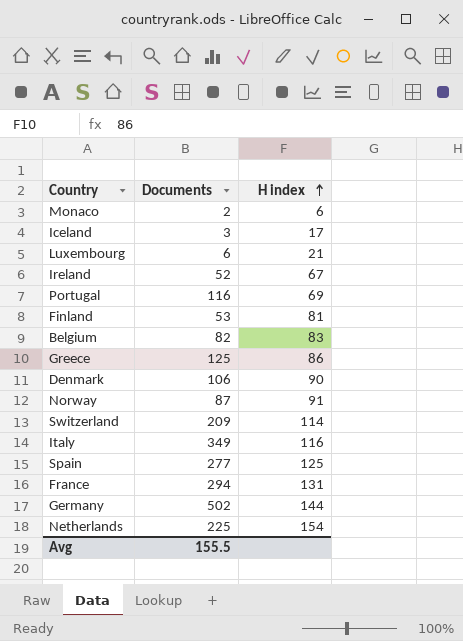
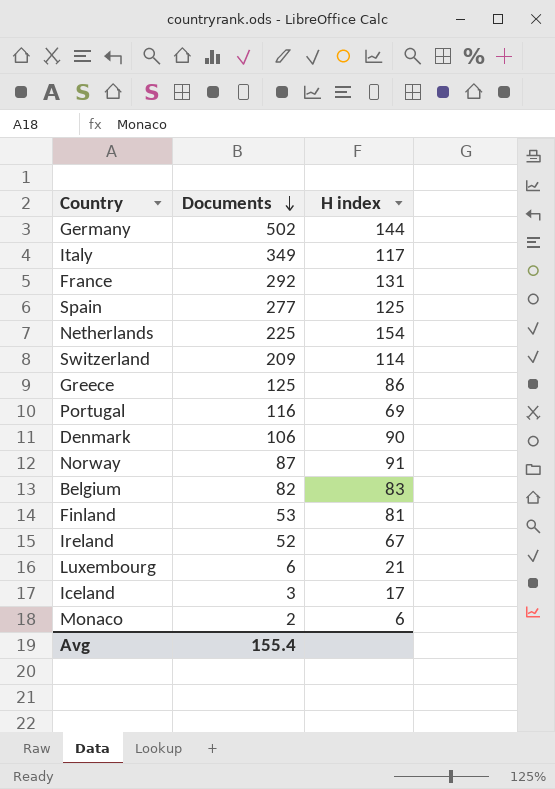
row order: H index ascending -> Documents descending
Italy | H index: 116 -> 117
France | Documents: 294 -> 292
Avg | Documents: 155.5 -> 155.4

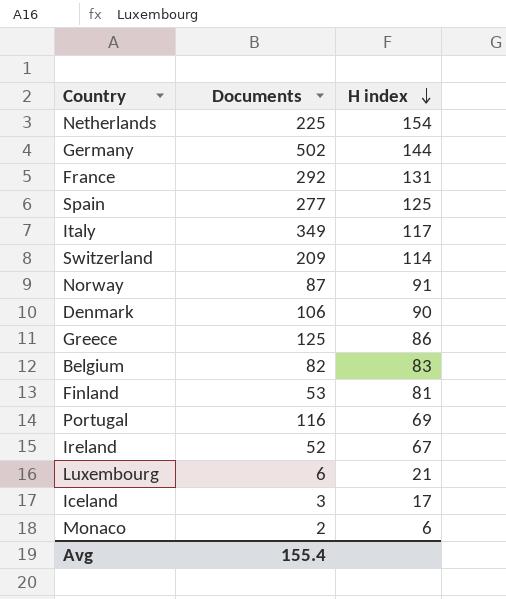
row order: Documents descending -> H index descending

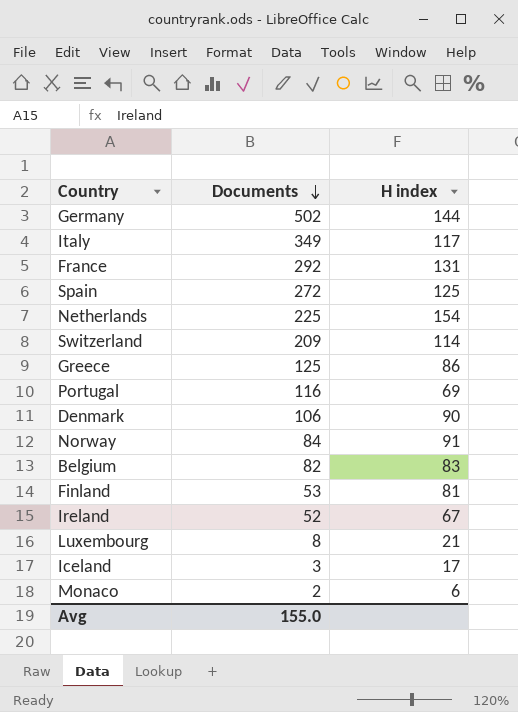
row order: H index descending -> Documents descending
Spain | Documents: 277 -> 272
Norway | Documents: 87 -> 84
Luxembourg | Documents: 6 -> 8
Avg | Documents: 155.4 -> 155.0

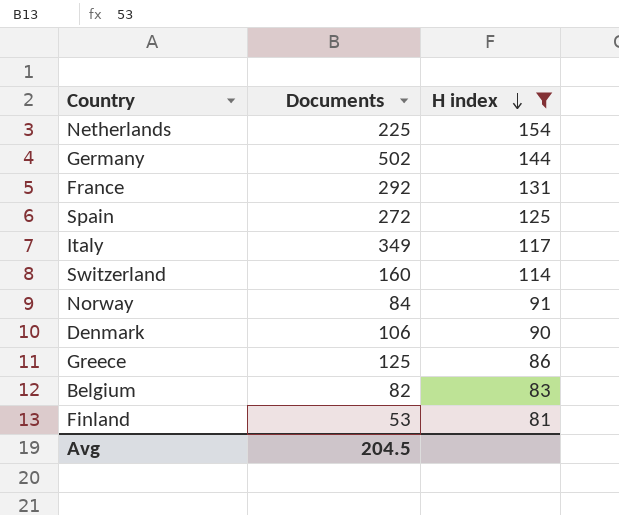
filter: none -> H index >= 81
row order: Documents descending -> H index descending
Switzerland | Documents: 209 -> 160
Avg | Documents: 155.0 -> 204.5

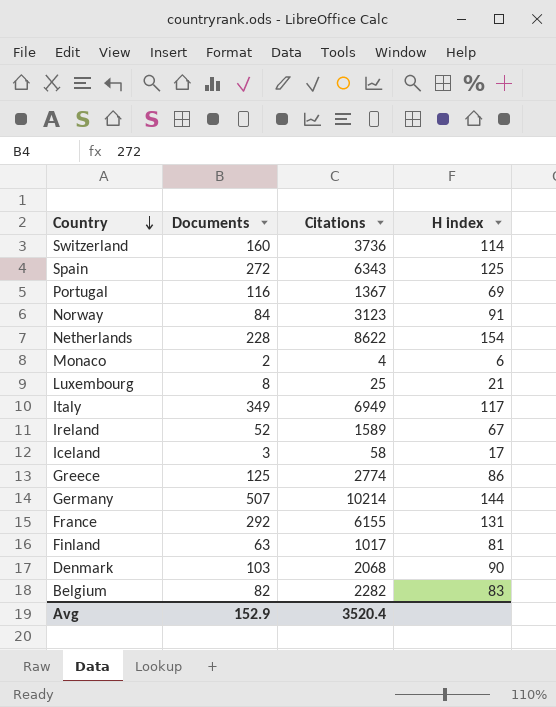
filter: H index >= 81 -> none
row order: H index descending -> Country descending
column Citations | position: none -> 3
Netherlands | Documents: 225 -> 228
Germany | Documents: 502 -> 507
Finland | Documents: 53 -> 63
Denmark | Documents: 106 -> 103
Avg | Documents: 204.5 -> 152.9

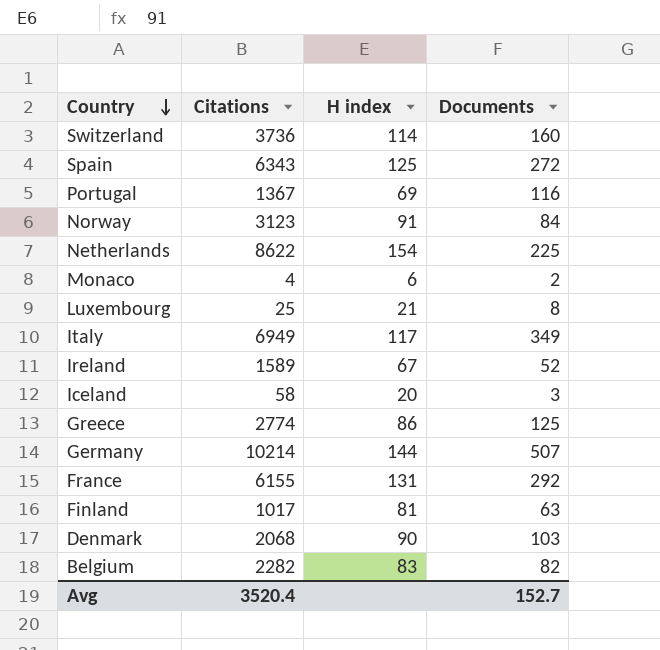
column Documents | position: 2 -> 4
Netherlands | Documents: 228 -> 225
Iceland | H index: 17 -> 20
Avg | Documents: 152.9 -> 152.7

